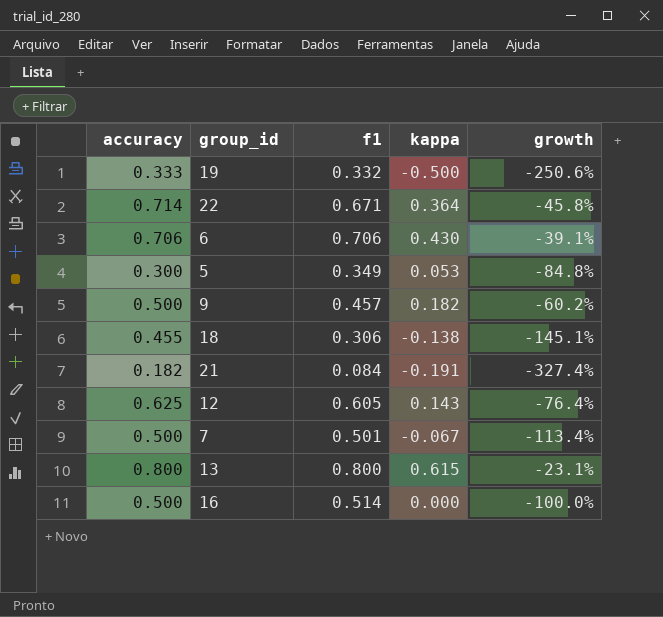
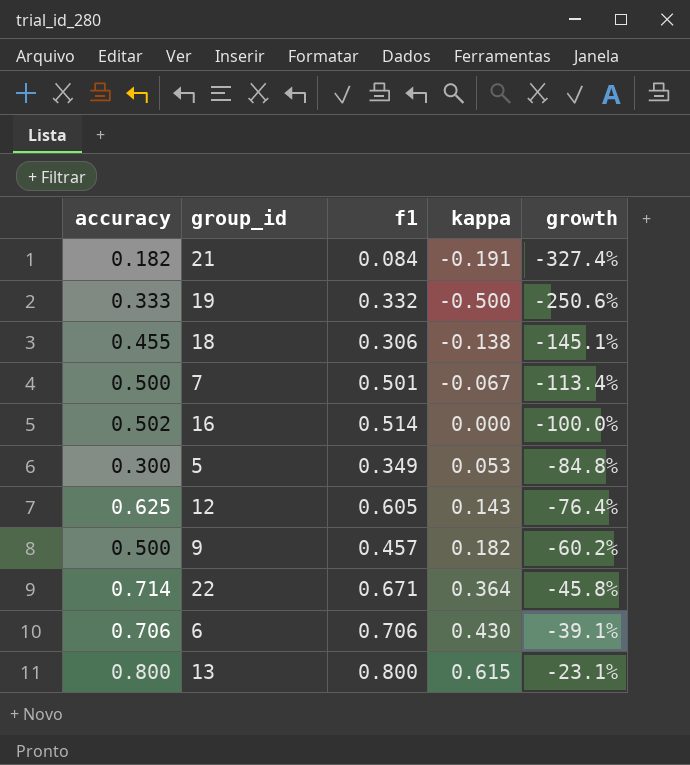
row order: none -> growth ascending
16 | accuracy: 0.500 -> 0.502

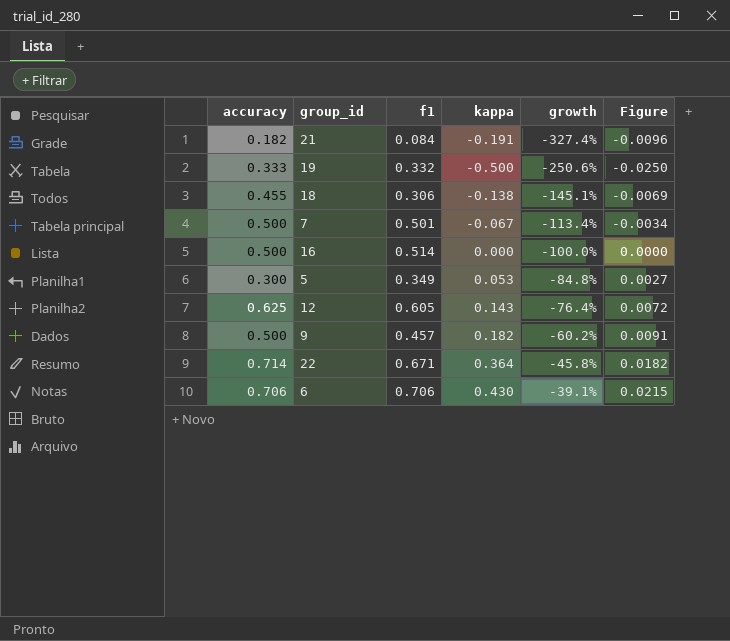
column Figure | formula: none -> [kappa] * 0.05
row 13: 0.800 | 0.800 | 0.615 | -23.1% -> none
16 | accuracy: 0.502 -> 0.500

